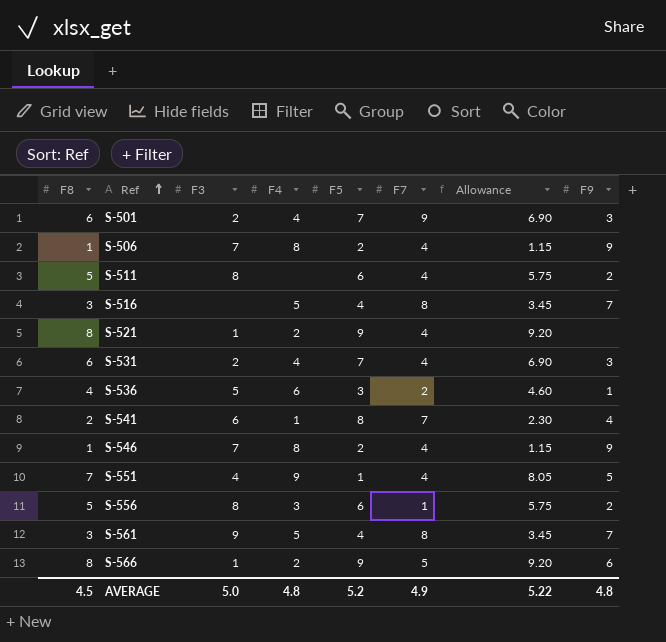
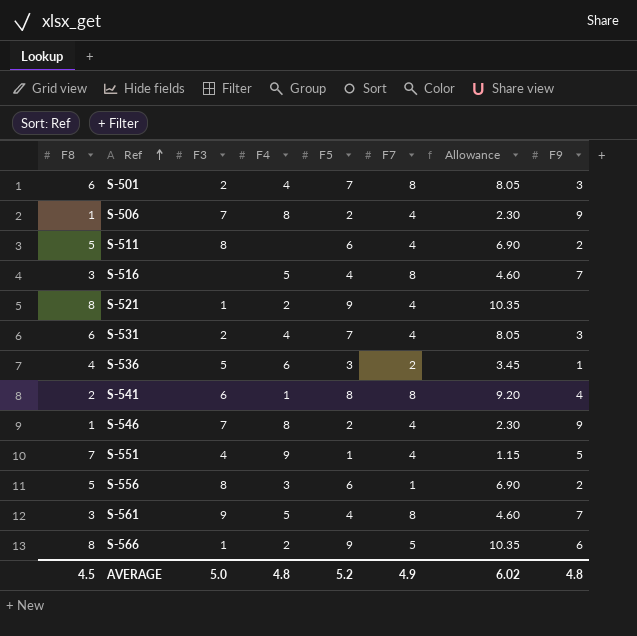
column Allowance | formula: [F8] * 1.15 -> [F5] * 1.15
S-501 | F7: 9 -> 8
S-541 | F7: 7 -> 8
AVERAGE | Allowance: 5.22 -> 6.02

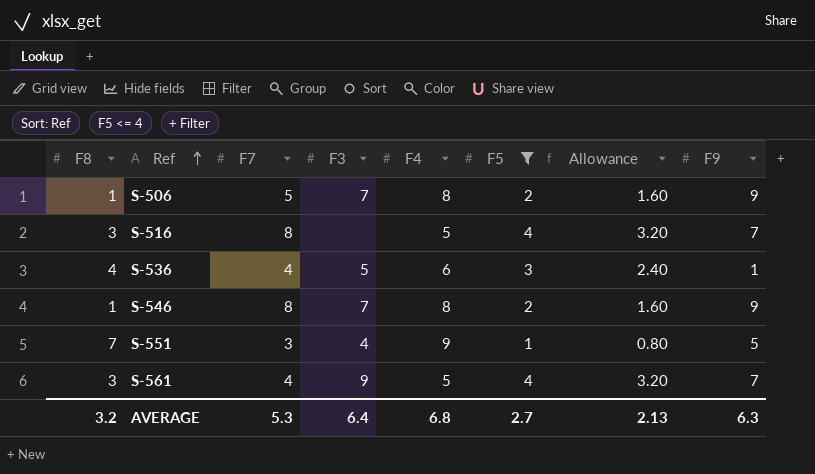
filter: none -> F5 <= 4
column F7 | position: 6 -> 3
column Allowance | formula: [F5] * 1.15 -> [F5] * 0.8
S-506 | F7: 4 -> 5
S-536 | F7: 2 -> 4
S-546 | F7: 4 -> 8
S-551 | F7: 4 -> 3
S-561 | F7: 8 -> 4
AVERAGE | F8: 4.5 -> 3.2
AVERAGE | F7: 4.9 -> 5.3
AVERAGE | F3: 5.0 -> 6.4
AVERAGE | F4: 4.8 -> 6.8
AVERAGE | F5: 5.2 -> 2.7
AVERAGE | Allowance: 6.02 -> 2.13
AVERAGE | F9: 4.8 -> 6.3

